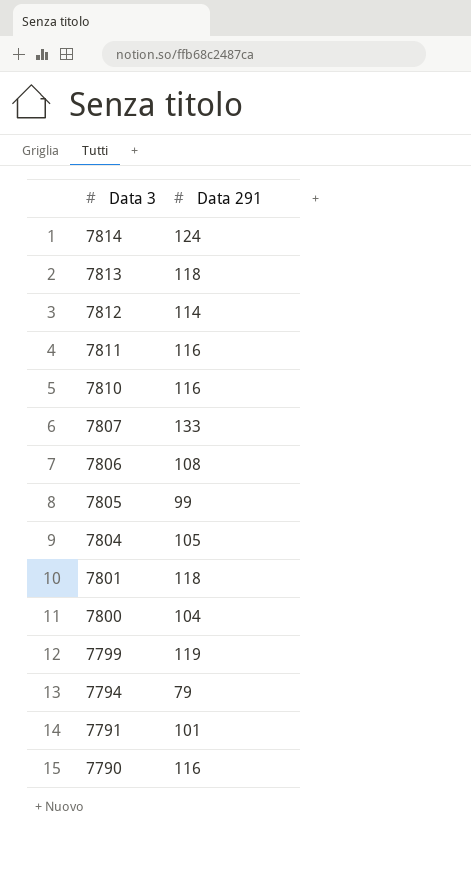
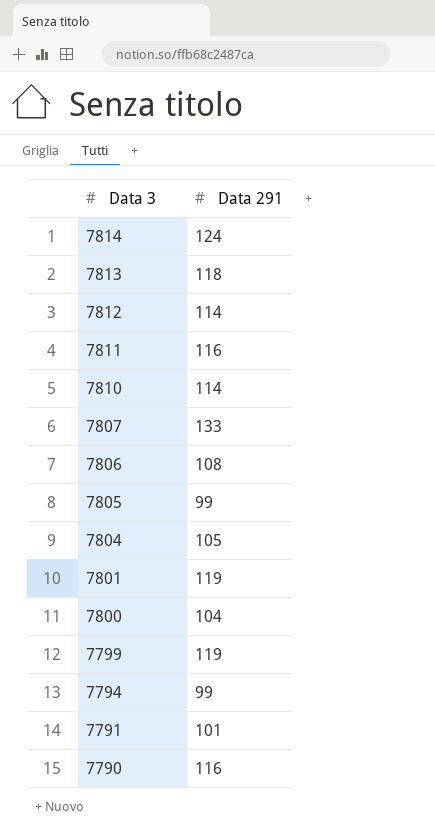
7810 | Data 291: 116 -> 114
7801 | Data 291: 118 -> 119
7794 | Data 291: 79 -> 99

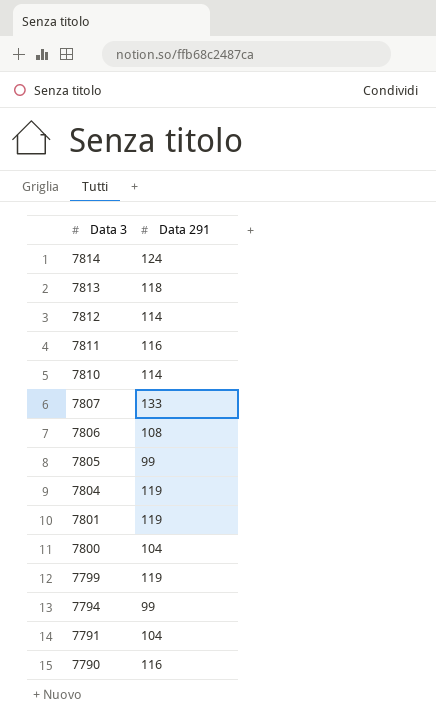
7804 | Data 291: 105 -> 119
7791 | Data 291: 101 -> 104

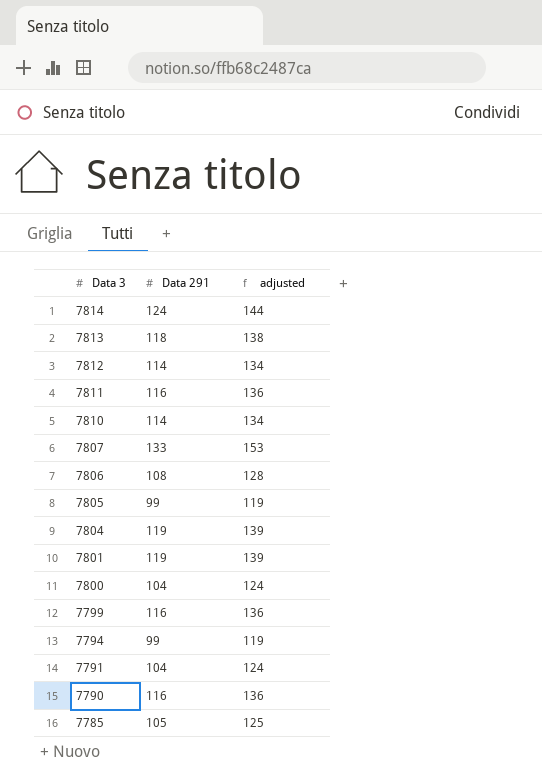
column adjusted | formula: none -> [Data 291] + 20
7799 | Data 291: 119 -> 116
row 7785: none -> 105 | 125

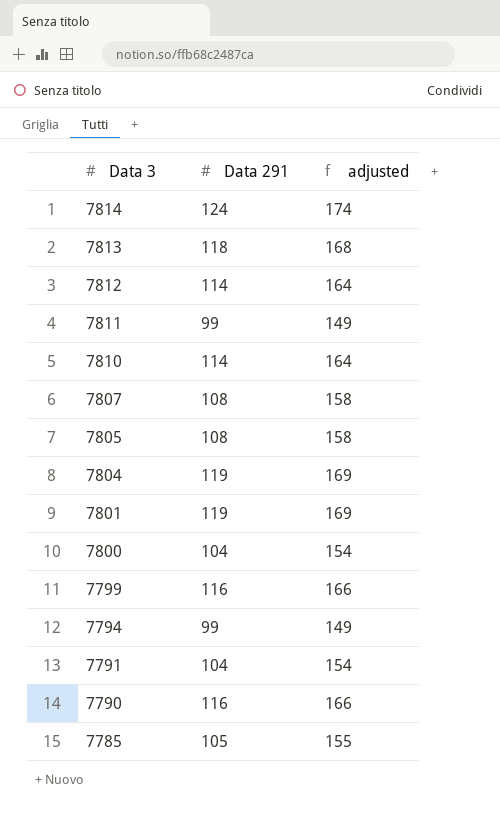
column adjusted | formula: [Data 291] + 20 -> [Data 291] + 50
row 7806: 108 | 128 -> none
7811 | Data 291: 116 -> 99
7807 | Data 291: 133 -> 108
7805 | Data 291: 99 -> 108

